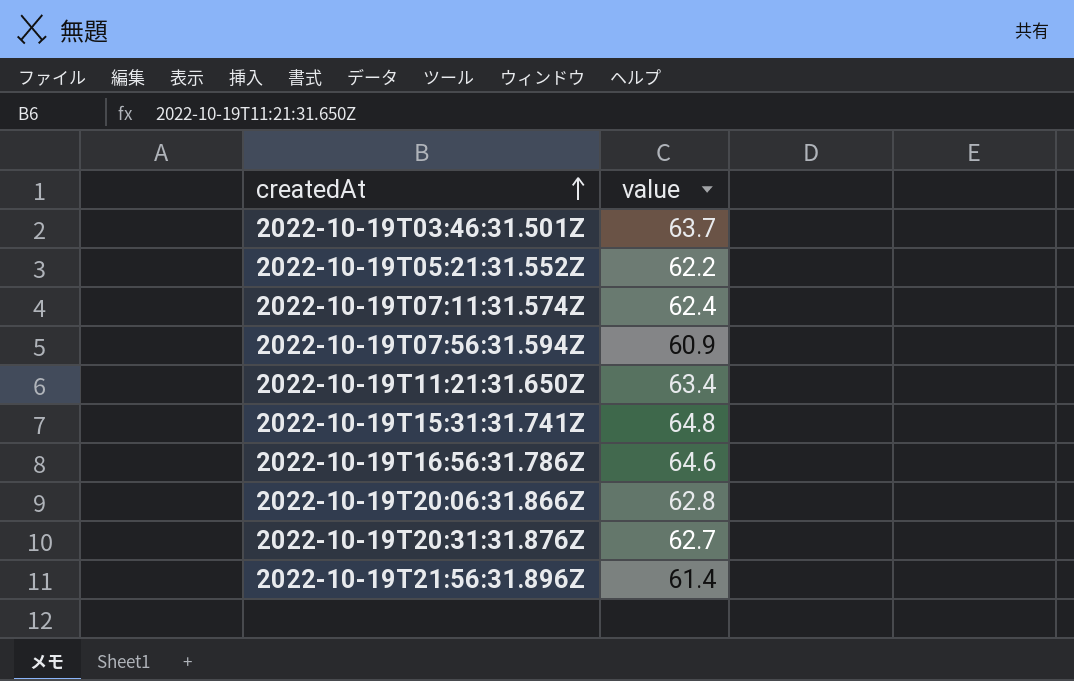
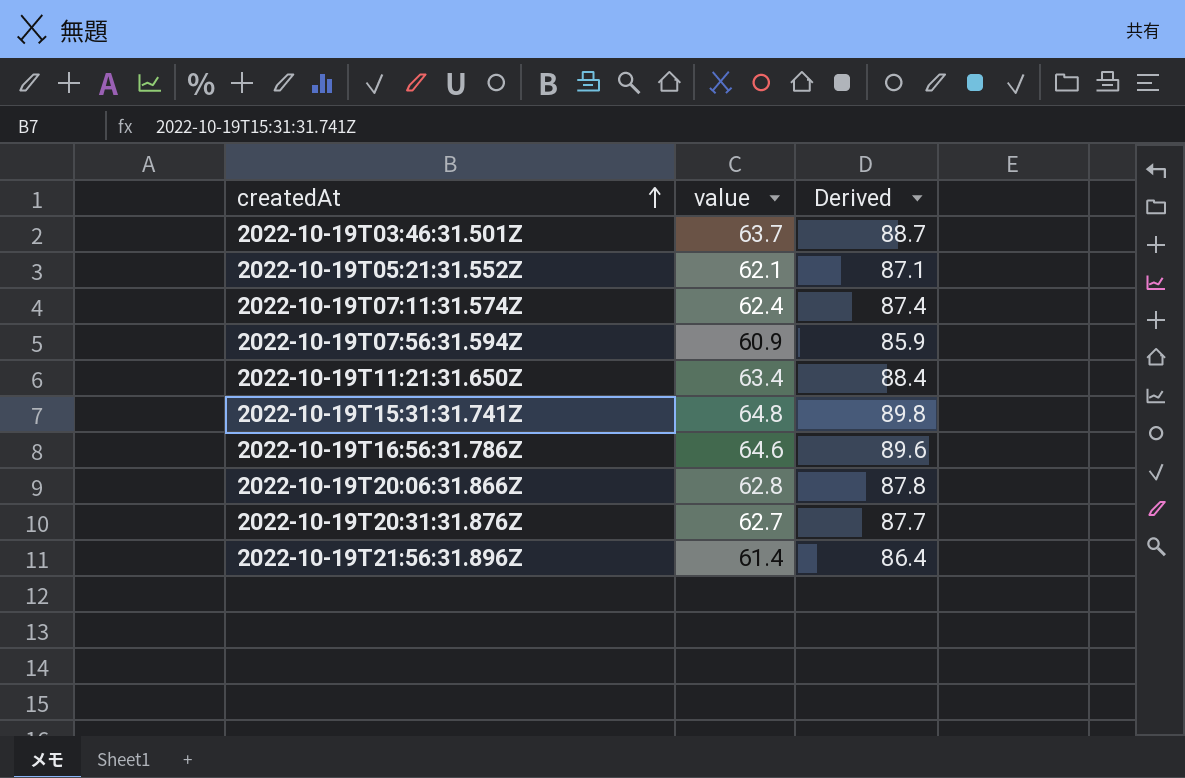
column Derived | formula: none -> [value] + 25
2022-10-19T05:21:31.552Z | value: 62.2 -> 62.1

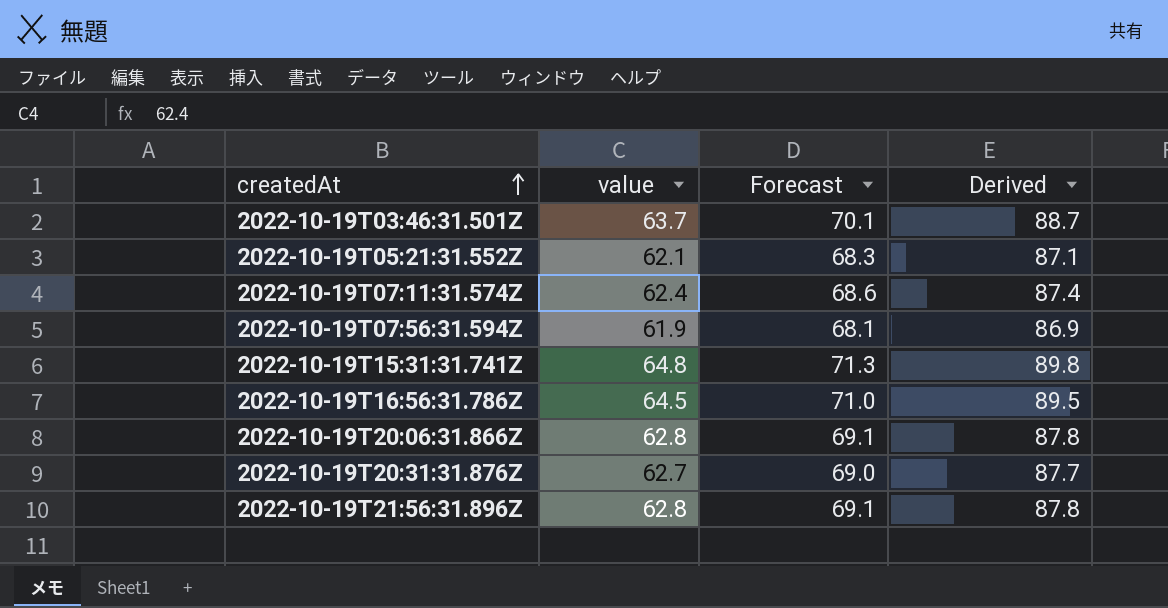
column Forecast | formula: none -> [value] * 1.1
row 2022-10-19T11:21:31.650Z: 63.4 | 88.4 -> none
2022-10-19T07:56:31.594Z | value: 60.9 -> 61.9
2022-10-19T07:56:31.594Z | Derived: 85.9 -> 86.9
2022-10-19T16:56:31.786Z | value: 64.6 -> 64.5
2022-10-19T16:56:31.786Z | Derived: 89.6 -> 89.5
2022-10-19T21:56:31.896Z | value: 61.4 -> 62.8
2022-10-19T21:56:31.896Z | Derived: 86.4 -> 87.8

